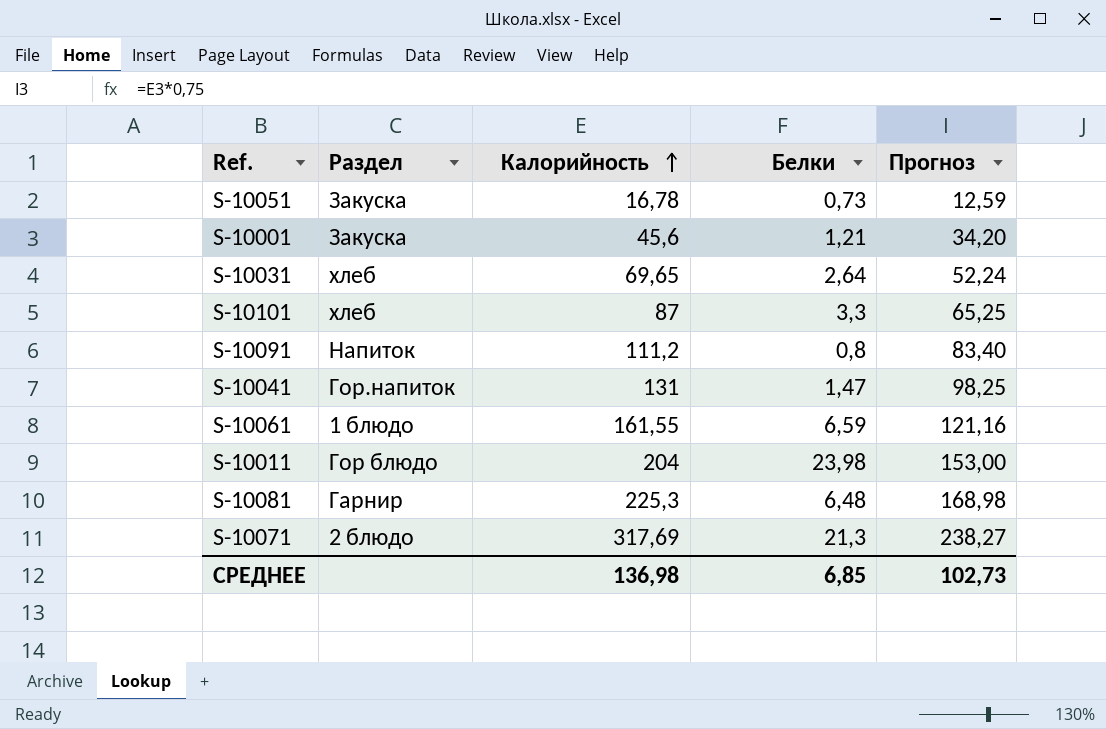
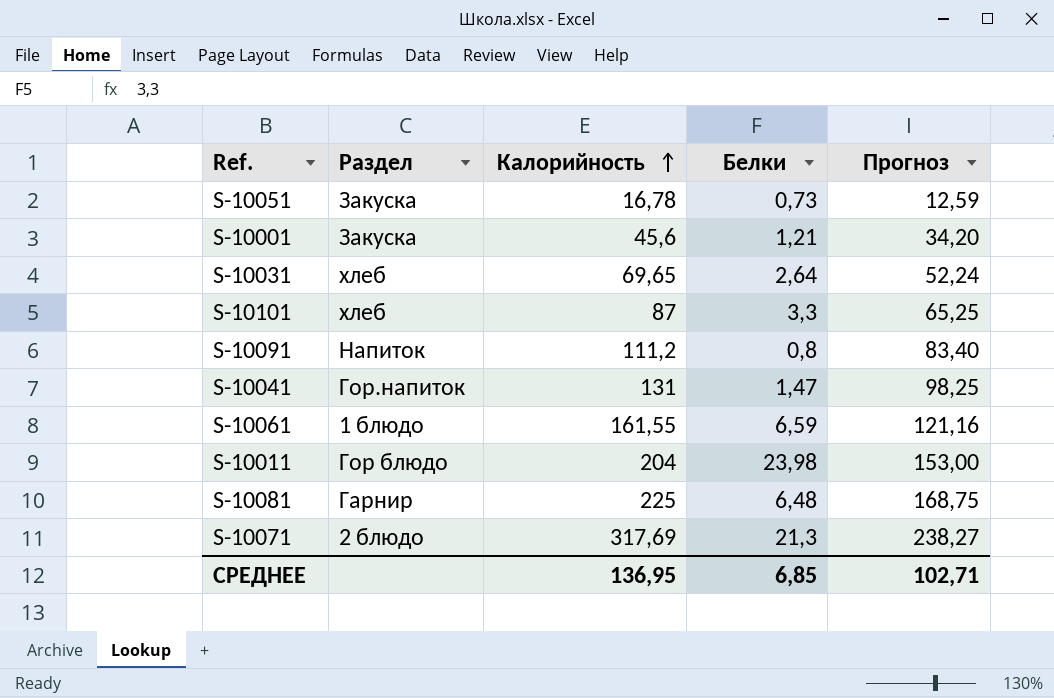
S-10081 | Калорийность: 225,3 -> 225
S-10081 | Прогноз: 168,98 -> 168,75
СРЕДНЕЕ | Калорийность: 136,98 -> 136,95
СРЕДНЕЕ | Прогноз: 102,73 -> 102,71

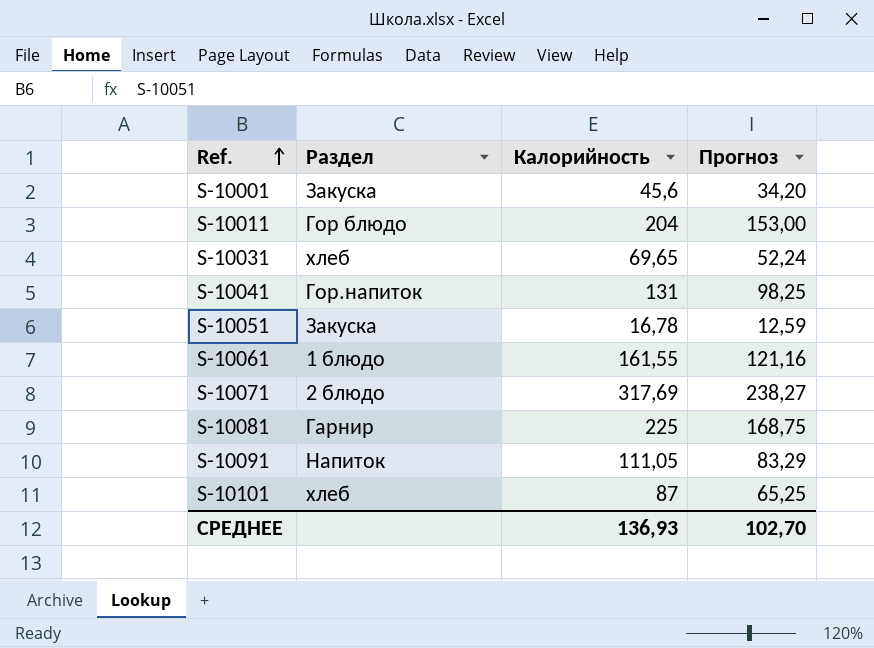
row order: Калорийность ascending -> Ref. ascending
column Белки | position: 4 -> none
S-10091 | Калорийность: 111,2 -> 111,05
S-10091 | Прогноз: 83,40 -> 83,29
СРЕДНЕЕ | Калорийность: 136,95 -> 136,93
СРЕДНЕЕ | Прогноз: 102,71 -> 102,70

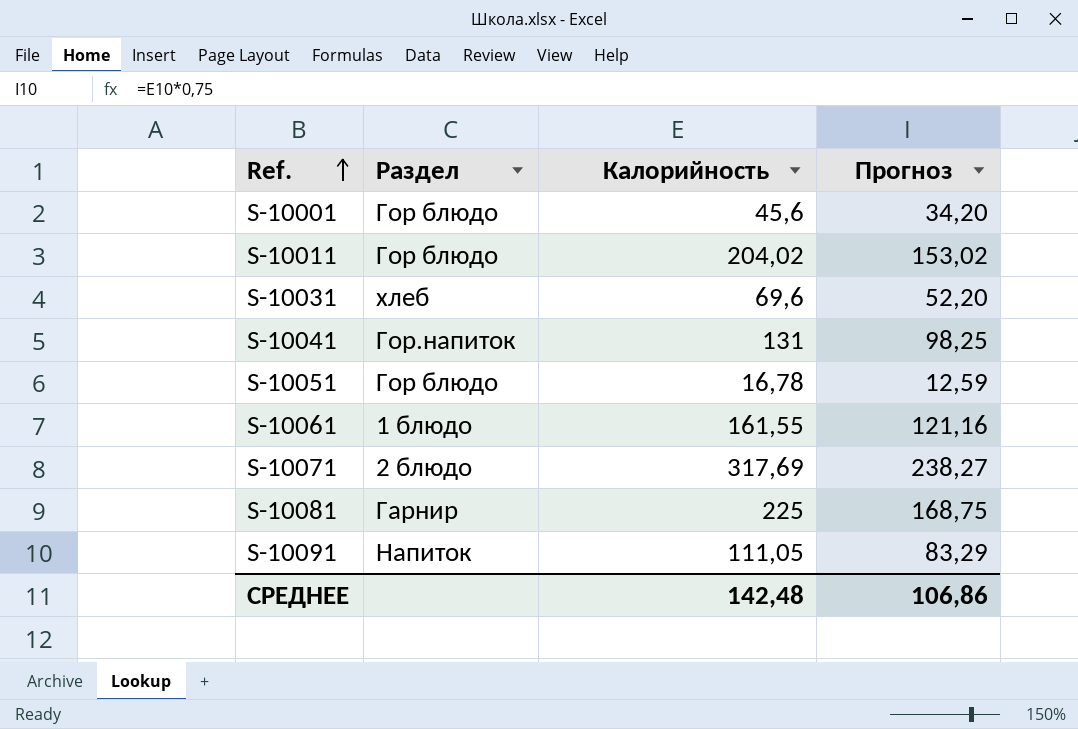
row S-10101: хлеб | 87 | 65,25 -> none
S-10001 | Раздел: Закуска -> Гор блюдо
S-10011 | Калорийность: 204 -> 204,02
S-10011 | Прогноз: 153,00 -> 153,02
S-10031 | Калорийность: 69,65 -> 69,6
S-10031 | Прогноз: 52,24 -> 52,20
S-10051 | Раздел: Закуска -> Гор блюдо
СРЕДНЕЕ | Калорийность: 136,93 -> 142,48
СРЕДНЕЕ | Прогноз: 102,70 -> 106,86

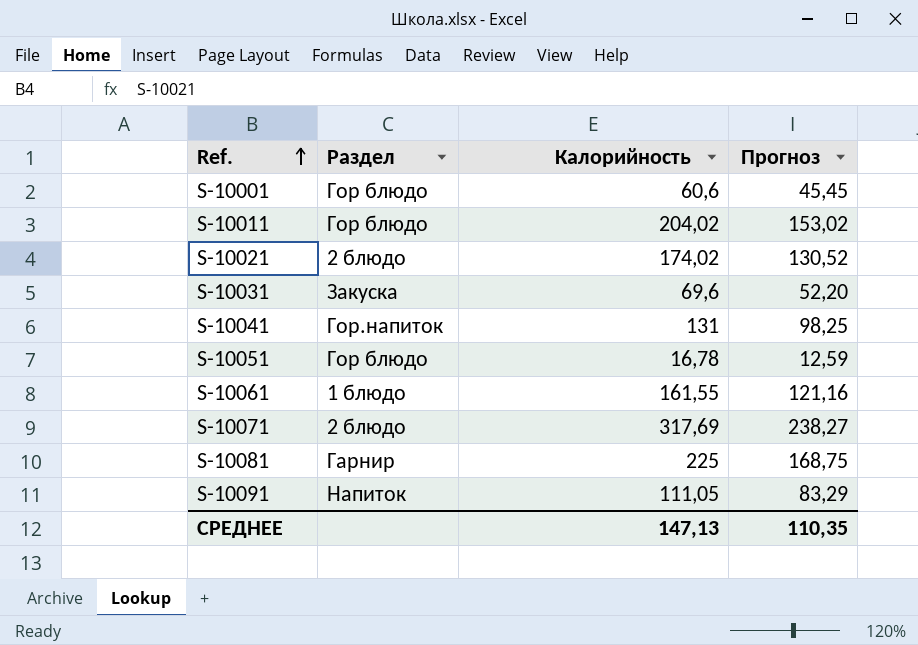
S-10001 | Калорийность: 45,6 -> 60,6
S-10001 | Прогноз: 34,20 -> 45,45
row S-10021: none -> 2 блюдо | 174,02 | 130,52
S-10031 | Раздел: хлеб -> Закуска
СРЕДНЕЕ | Калорийность: 142,48 -> 147,13
СРЕДНЕЕ | Прогноз: 106,86 -> 110,35

